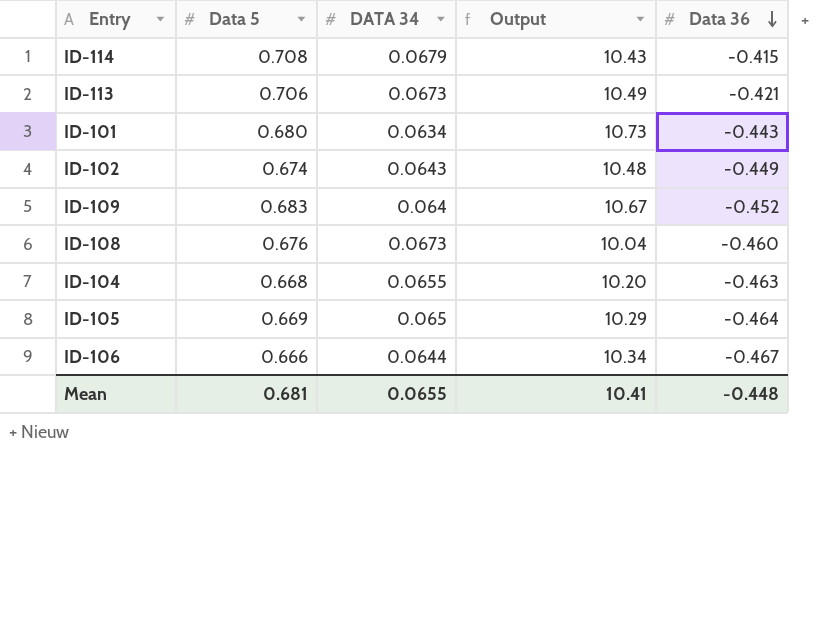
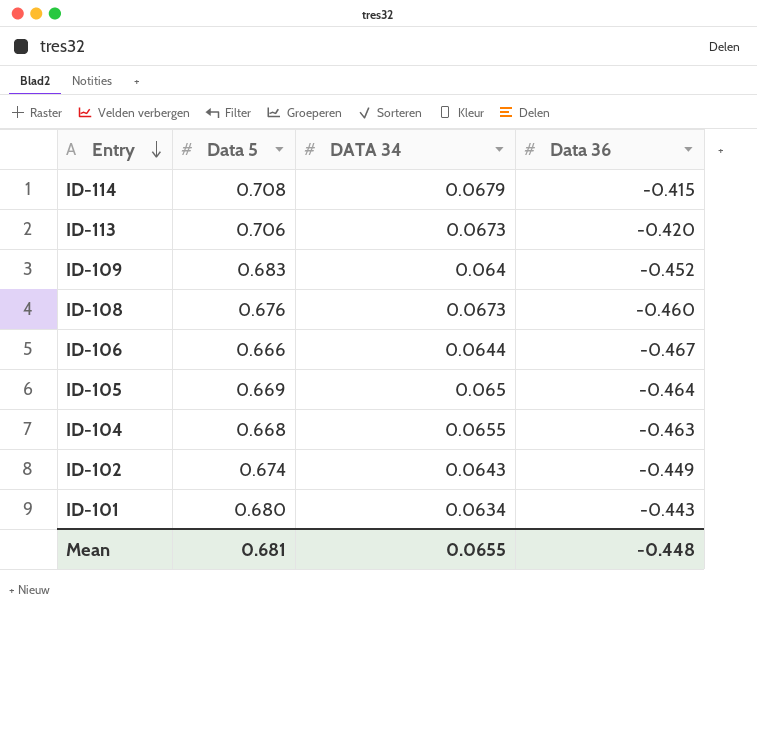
row order: Data 36 descending -> Entry descending
column Output | formula: [Data 5] / [DATA 34] -> none
ID-113 | Data 36: -0.421 -> -0.420

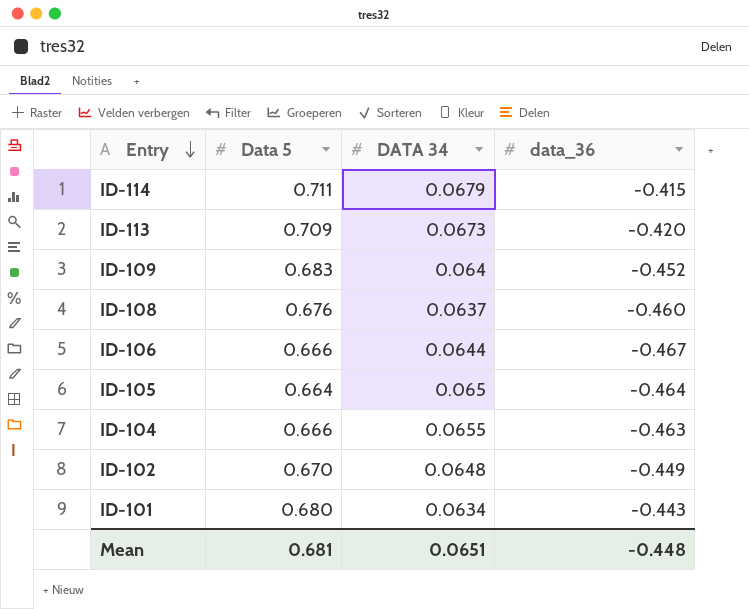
column name: Data 36 -> data_36
ID-114 | Data 5: 0.708 -> 0.711
ID-113 | Data 5: 0.706 -> 0.709
ID-108 | DATA 34: 0.0673 -> 0.0637
ID-105 | Data 5: 0.669 -> 0.664
ID-104 | Data 5: 0.668 -> 0.666
ID-102 | Data 5: 0.674 -> 0.670
ID-102 | DATA 34: 0.0643 -> 0.0648
Mean | DATA 34: 0.0655 -> 0.0651

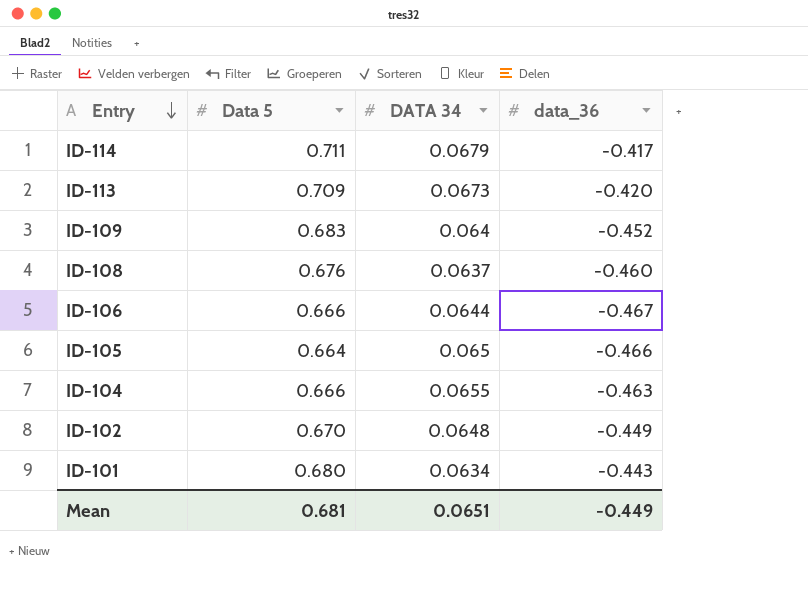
ID-114 | data_36: -0.415 -> -0.417
ID-105 | data_36: -0.464 -> -0.466
Mean | data_36: -0.448 -> -0.449

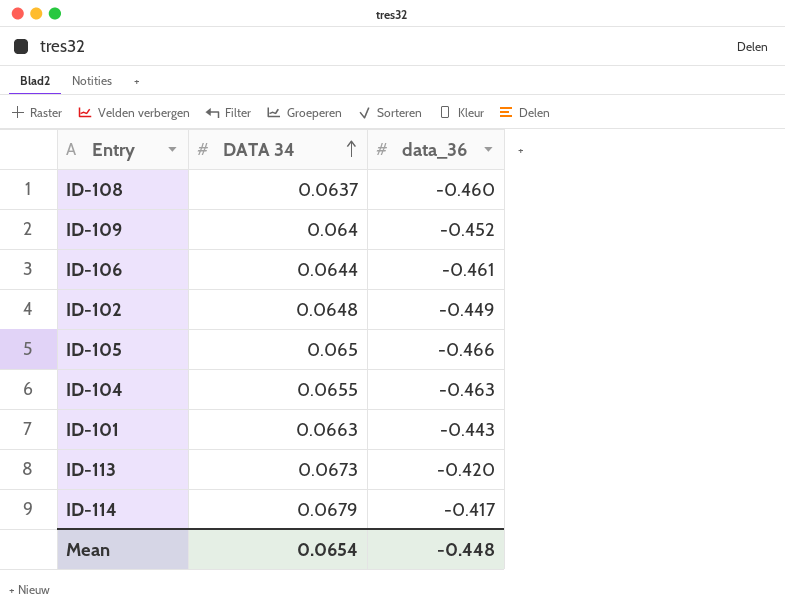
row order: Entry descending -> DATA 34 ascending
column Data 5 | position: 2 -> none
ID-106 | data_36: -0.467 -> -0.461
ID-101 | DATA 34: 0.0634 -> 0.0663
Mean | DATA 34: 0.0651 -> 0.0654
Mean | data_36: -0.449 -> -0.448

